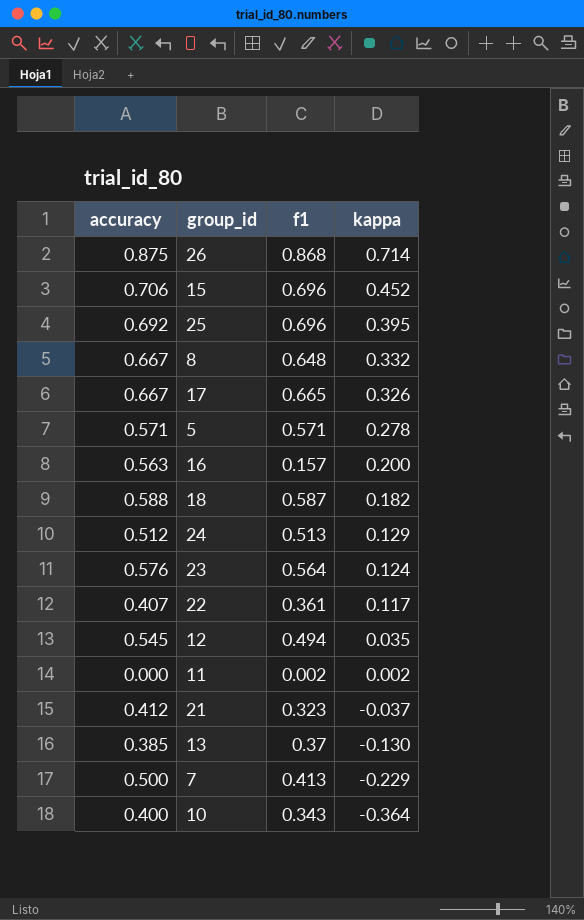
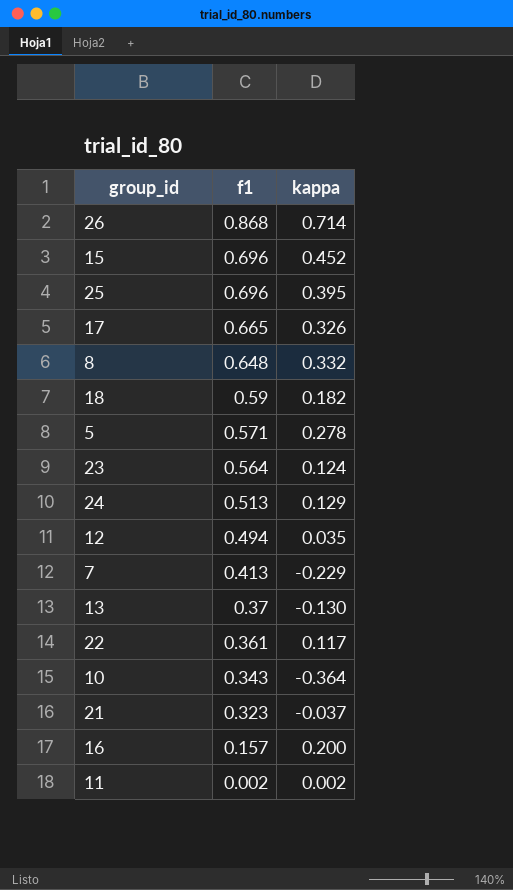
row order: kappa descending -> f1 descending
column accuracy | position: 1 -> none
18 | f1: 0.587 -> 0.59

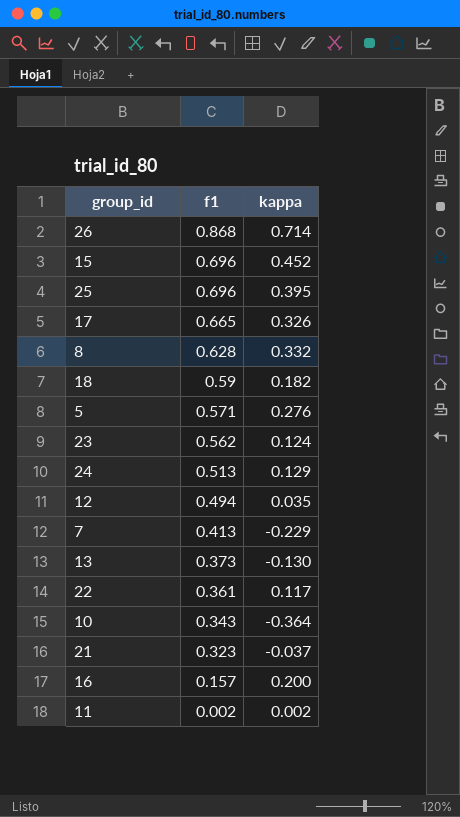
8 | f1: 0.648 -> 0.628
5 | kappa: 0.278 -> 0.276
23 | f1: 0.564 -> 0.562
13 | f1: 0.37 -> 0.373

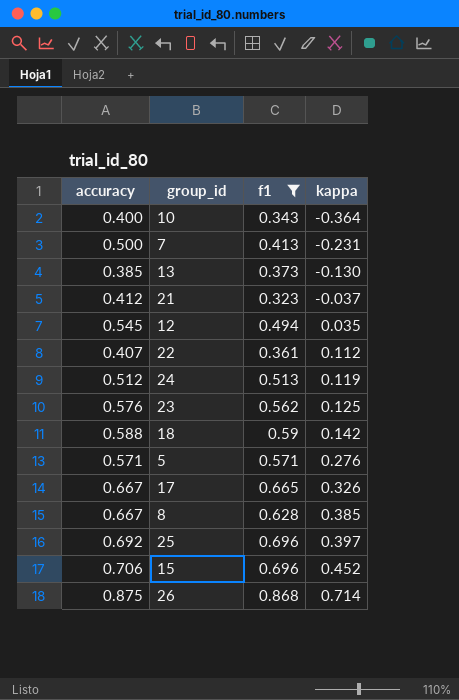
filter: none -> f1 >= 0.323
row order: f1 descending -> kappa ascending
column accuracy | position: none -> 1
7 | kappa: -0.229 -> -0.231
22 | kappa: 0.117 -> 0.112
24 | kappa: 0.129 -> 0.119
23 | kappa: 0.124 -> 0.125
18 | kappa: 0.182 -> 0.142
8 | kappa: 0.332 -> 0.385
25 | kappa: 0.395 -> 0.397

